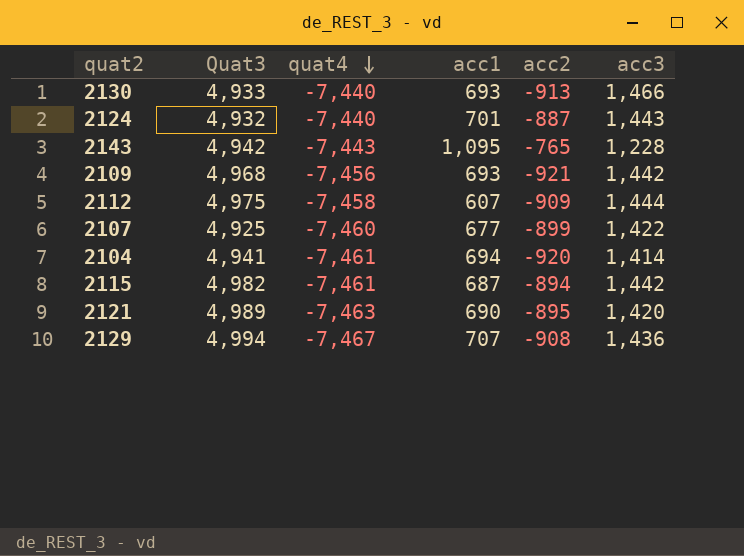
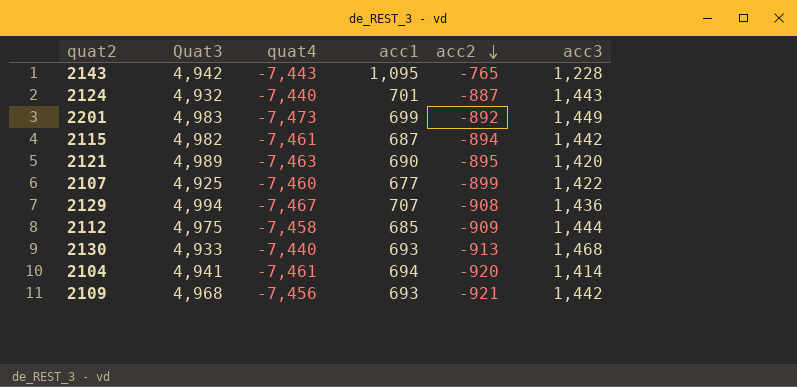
row order: quat4 descending -> acc2 descending
row 2201: none -> 4,983 | -7,473 | 699 | -892 | 1,449
2112 | acc1: 607 -> 685
2130 | acc3: 1,466 -> 1,468

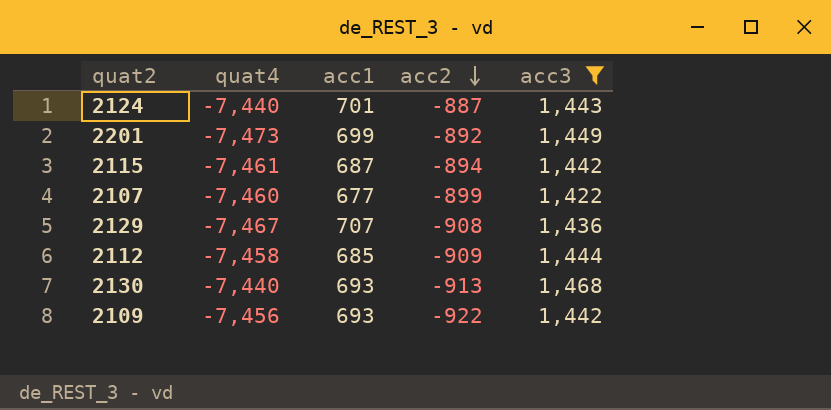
filter: none -> acc3 >= 1,422
column Quat3 | position: 2 -> none
2109 | acc2: -921 -> -922

